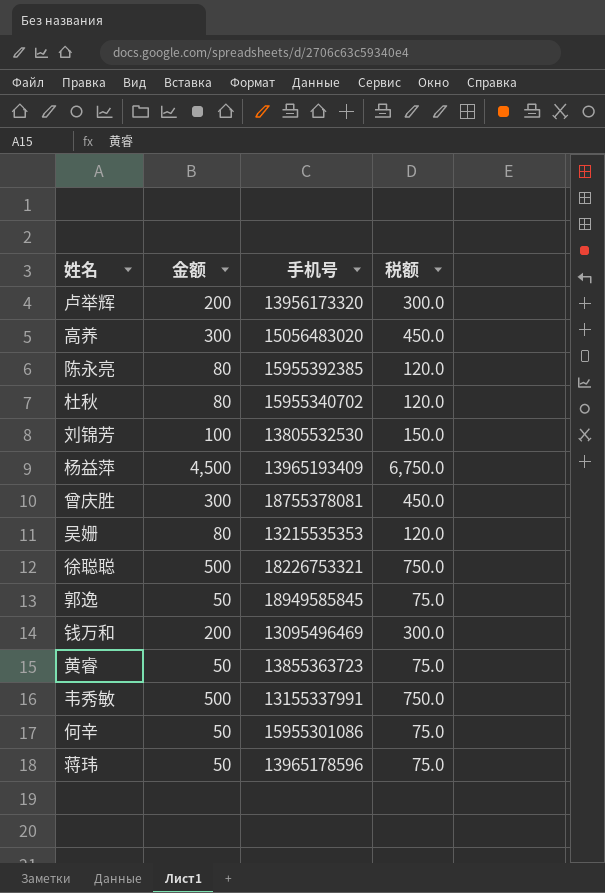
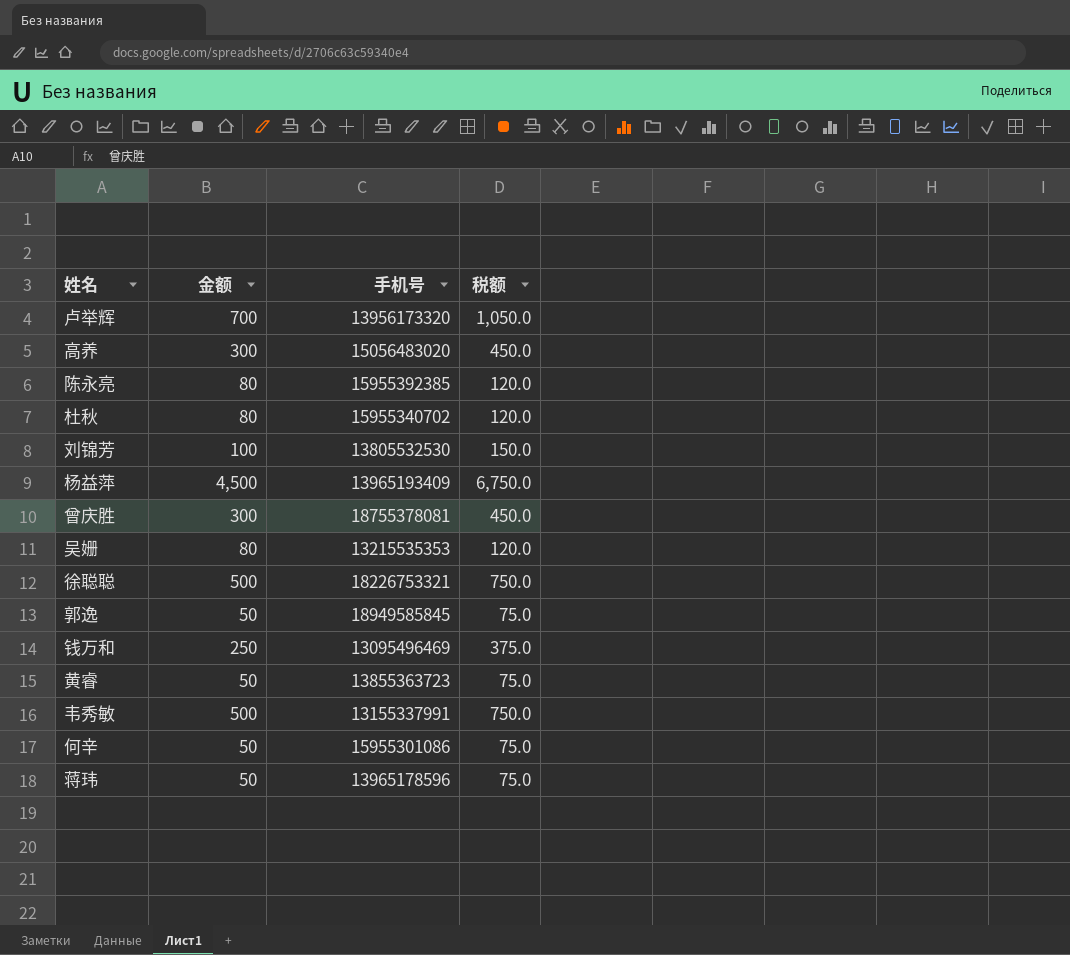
卢举辉 | 金额: 200 -> 700
卢举辉 | 税额: 300.0 -> 1,050.0
钱万和 | 金额: 200 -> 250
钱万和 | 税额: 300.0 -> 375.0

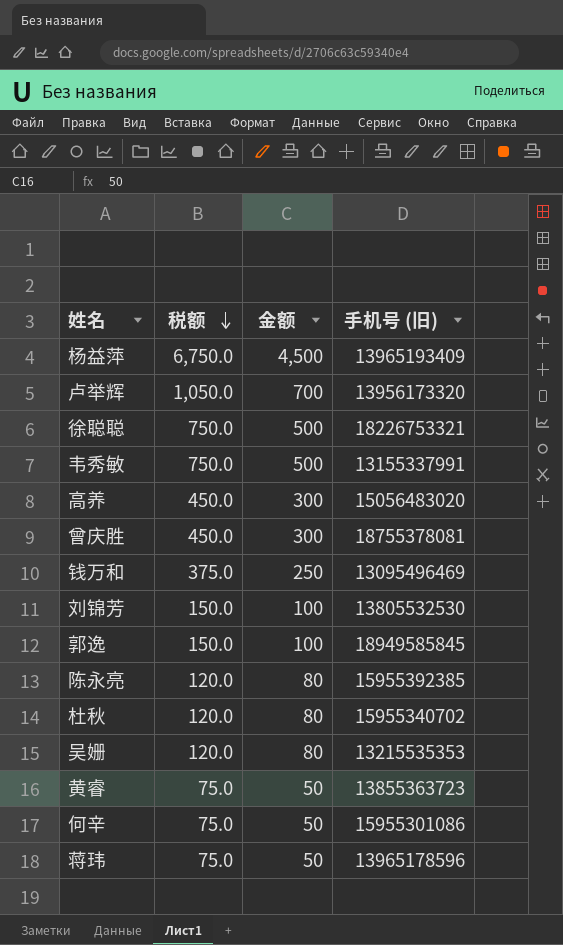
row order: none -> 税额 descending
column 税额 | position: 4 -> 2
column name: 手机号 -> 手机号 (旧)
郭逸 | 税额: 75.0 -> 150.0
郭逸 | 金额: 50 -> 100

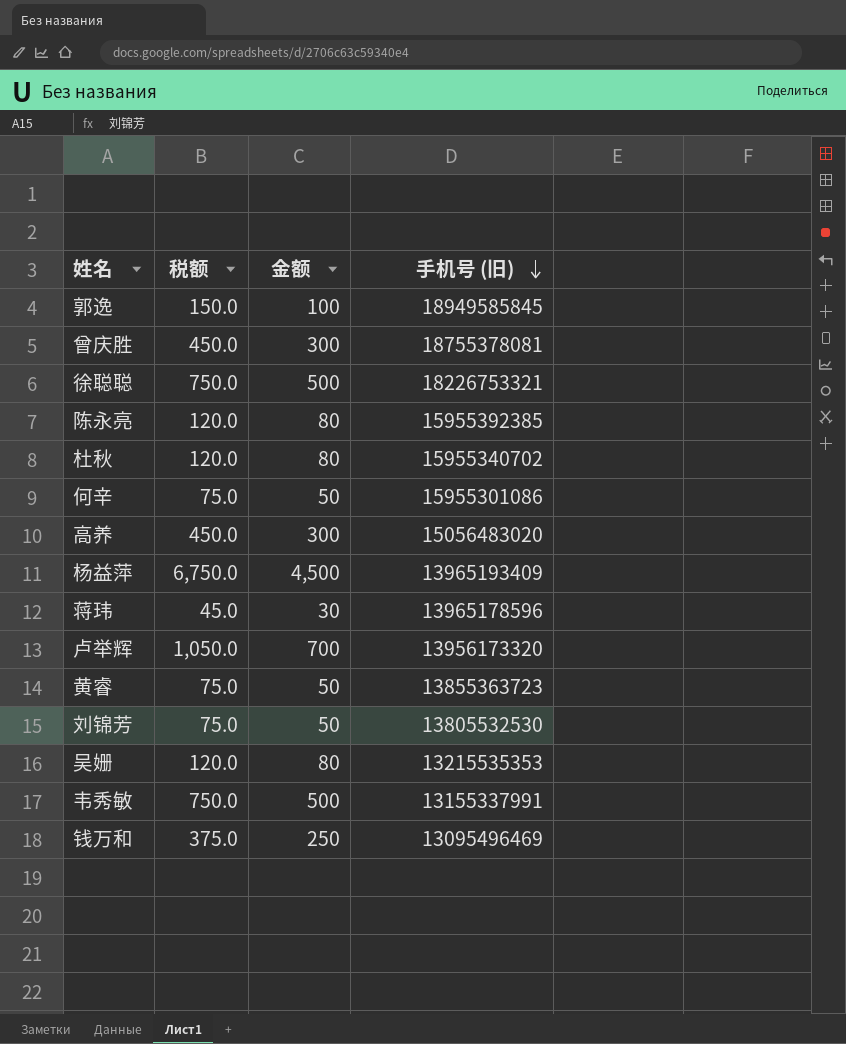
row order: 税额 descending -> 手机号 (旧) descending
蒋玮 | 税额: 75.0 -> 45.0
蒋玮 | 金额: 50 -> 30
刘锦芳 | 税额: 150.0 -> 75.0
刘锦芳 | 金额: 100 -> 50

